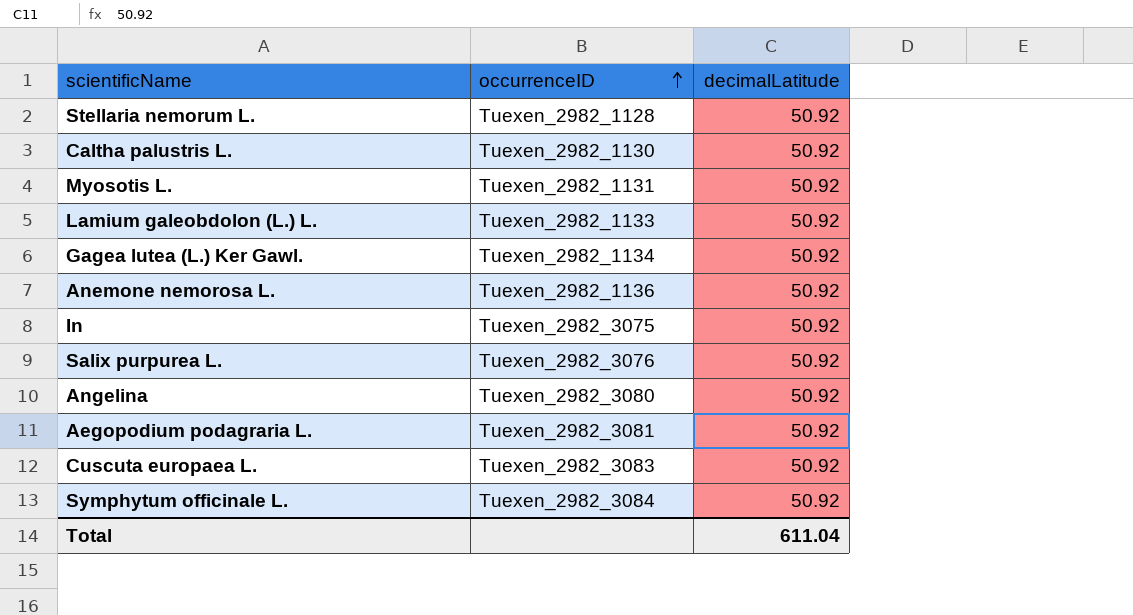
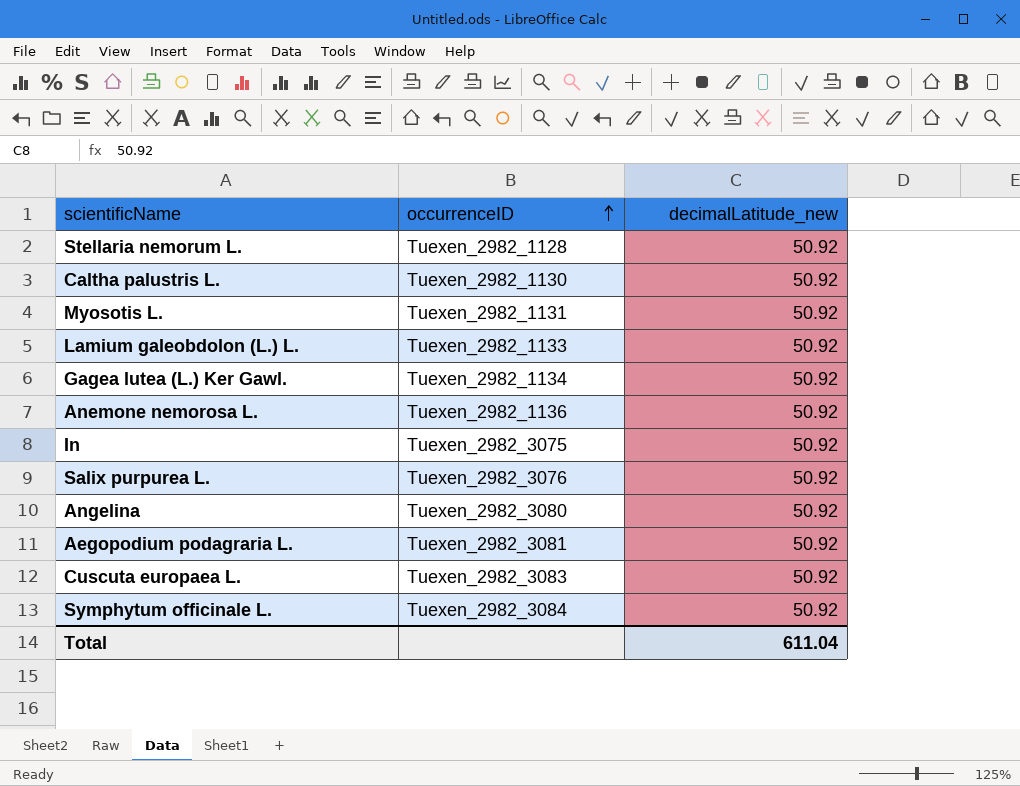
column name: decimalLatitude -> decimalLatitude_new

